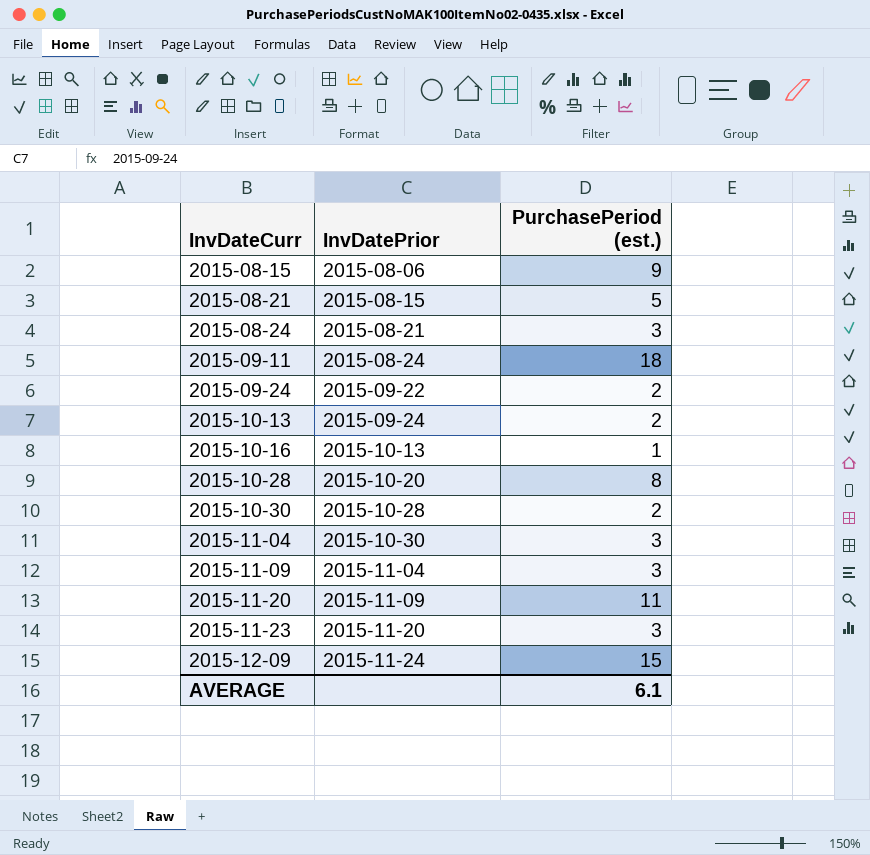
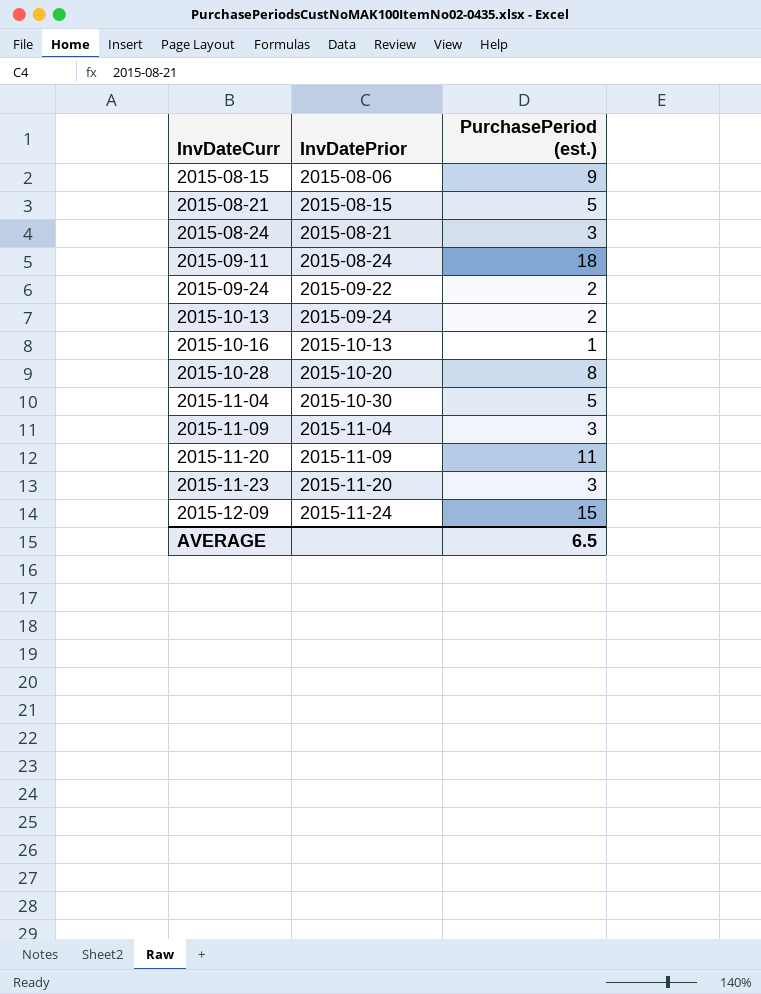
row 2015-10-30: 2015-10-28 | 2 -> none
2015-11-04 | PurchasePeriod (est.): 3 -> 5
AVERAGE | PurchasePeriod (est.): 6.1 -> 6.5

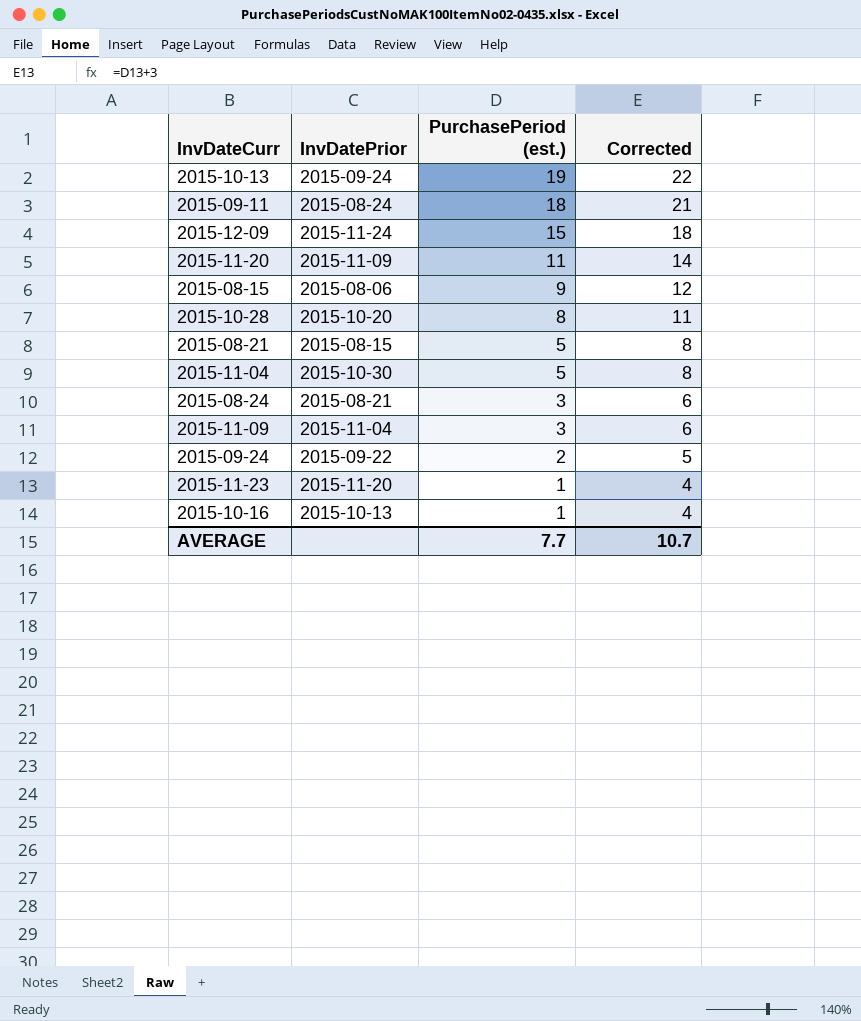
row order: InvDateCurr ascending -> PurchasePeriod (est.) descending
column Corrected | formula: none -> [PurchasePeriod (est.)] + 3
2015-10-13 | PurchasePeriod (est.): 2 -> 19
2015-11-23 | PurchasePeriod (est.): 3 -> 1
AVERAGE | PurchasePeriod (est.): 6.5 -> 7.7

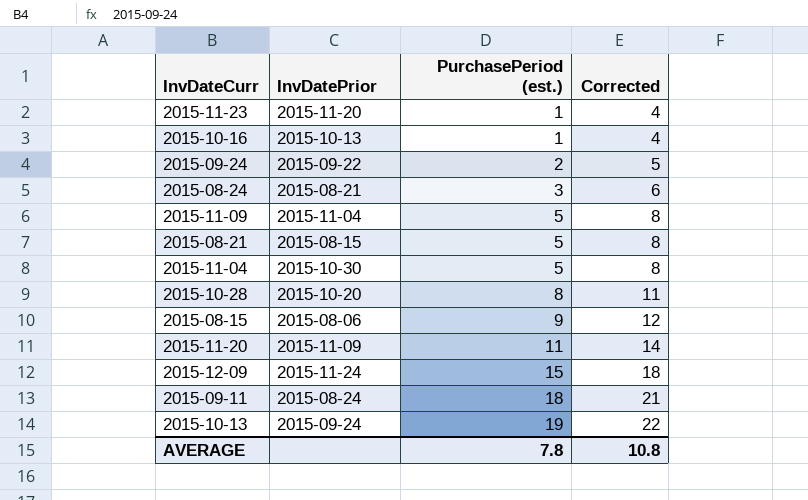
row order: PurchasePeriod (est.) descending -> PurchasePeriod (est.) ascending
2015-11-09 | PurchasePeriod (est.): 3 -> 5
2015-11-09 | Corrected: 6 -> 8
AVERAGE | PurchasePeriod (est.): 7.7 -> 7.8
AVERAGE | Corrected: 10.7 -> 10.8

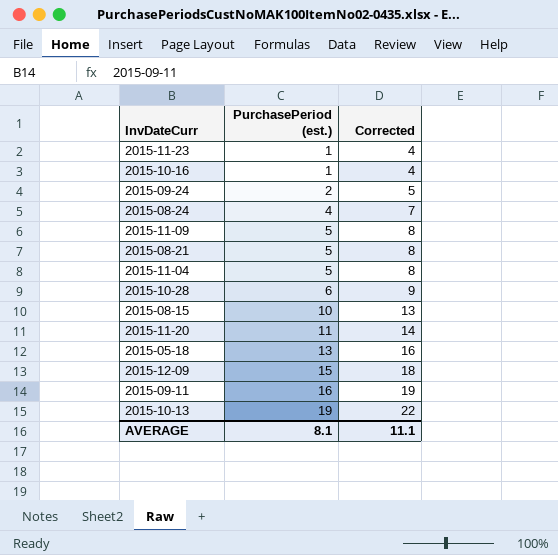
column InvDatePrior | position: 2 -> none
2015-08-24 | PurchasePeriod (est.): 3 -> 4
2015-08-24 | Corrected: 6 -> 7
2015-10-28 | PurchasePeriod (est.): 8 -> 6
2015-10-28 | Corrected: 11 -> 9
2015-08-15 | PurchasePeriod (est.): 9 -> 10
2015-08-15 | Corrected: 12 -> 13
row 2015-05-18: none -> 13 | 16
2015-09-11 | PurchasePeriod (est.): 18 -> 16
2015-09-11 | Corrected: 21 -> 19
AVERAGE | PurchasePeriod (est.): 7.8 -> 8.1
AVERAGE | Corrected: 10.8 -> 11.1

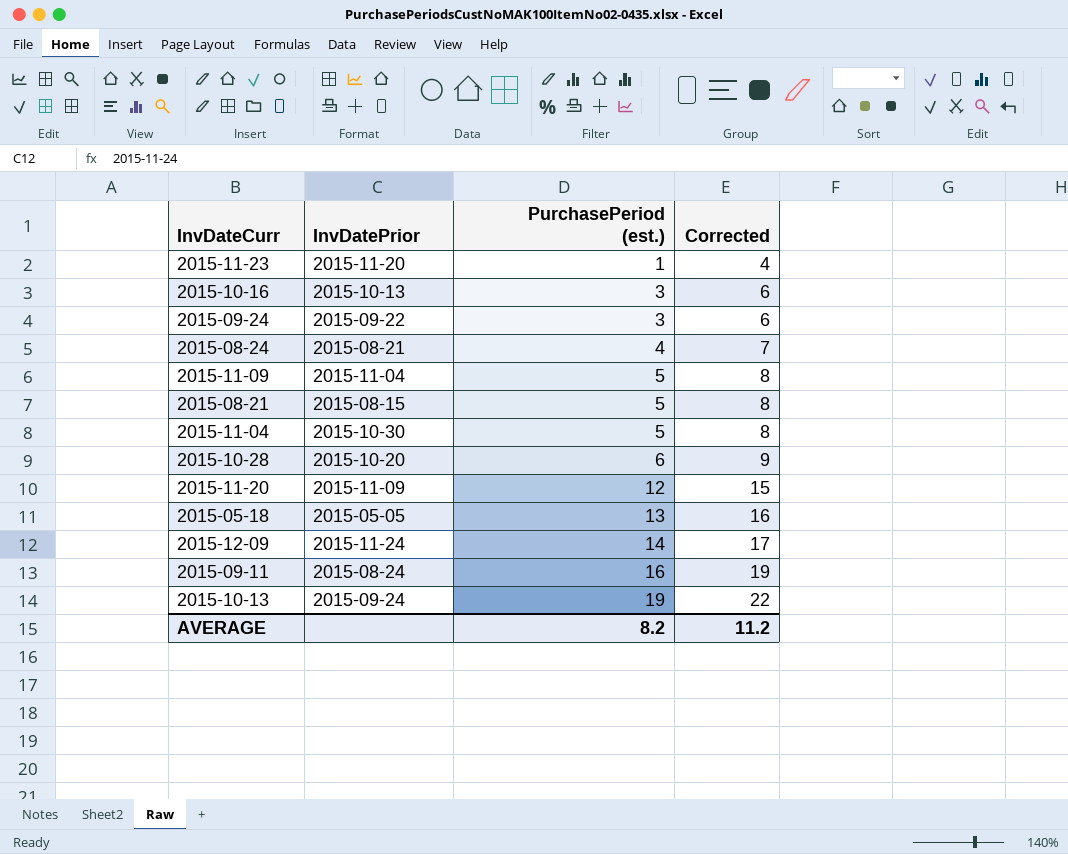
column InvDatePrior | position: none -> 2
row 2015-08-15: 10 | 13 -> none
2015-10-16 | PurchasePeriod (est.): 1 -> 3
2015-10-16 | Corrected: 4 -> 6
2015-09-24 | PurchasePeriod (est.): 2 -> 3
2015-09-24 | Corrected: 5 -> 6
2015-11-20 | PurchasePeriod (est.): 11 -> 12
2015-11-20 | Corrected: 14 -> 15
2015-12-09 | PurchasePeriod (est.): 15 -> 14
2015-12-09 | Corrected: 18 -> 17
AVERAGE | PurchasePeriod (est.): 8.1 -> 8.2
AVERAGE | Corrected: 11.1 -> 11.2

